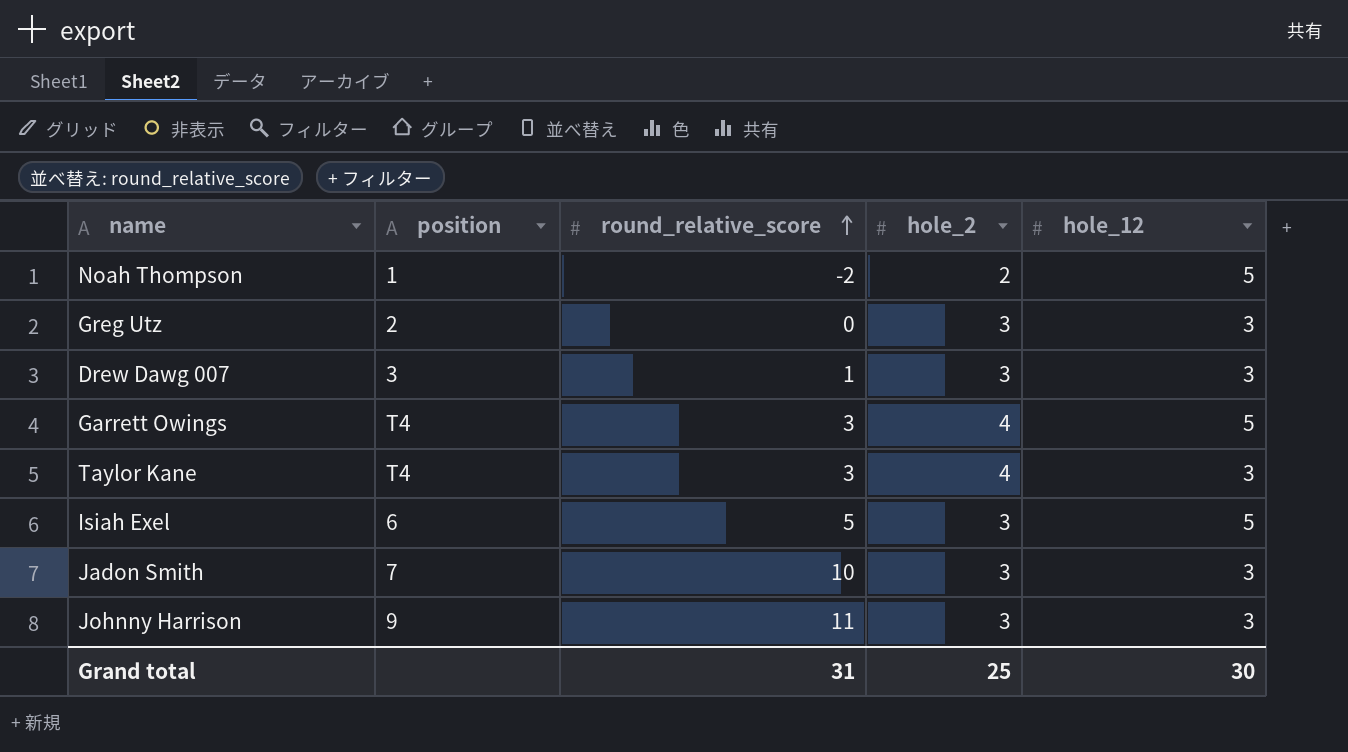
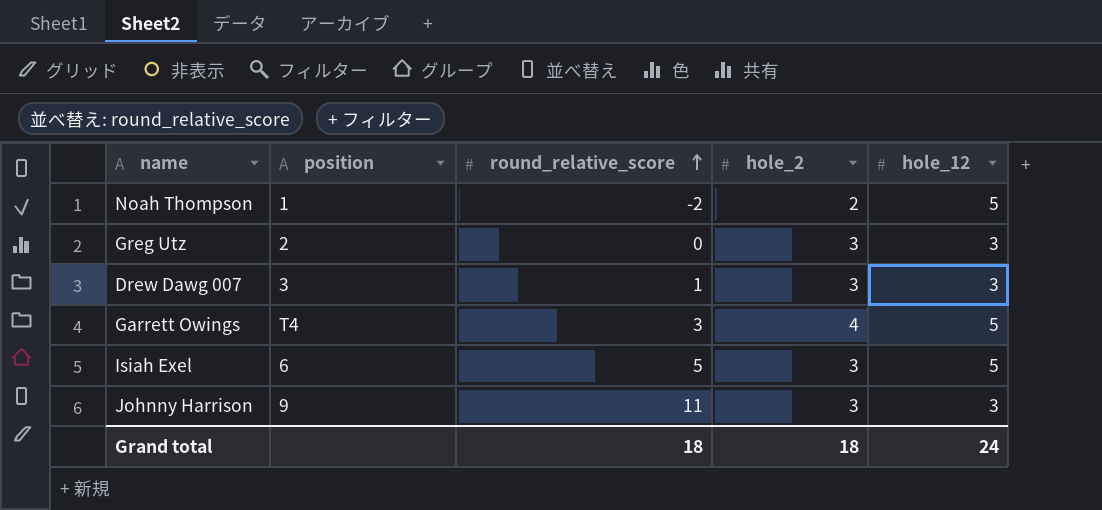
row Taylor Kane: T4 | 3 | 4 | 3 -> none
row Jadon Smith: 7 | 10 | 3 | 3 -> none
Grand total | round_relative_score: 31 -> 18
Grand total | hole_2: 25 -> 18
Grand total | hole_12: 30 -> 24

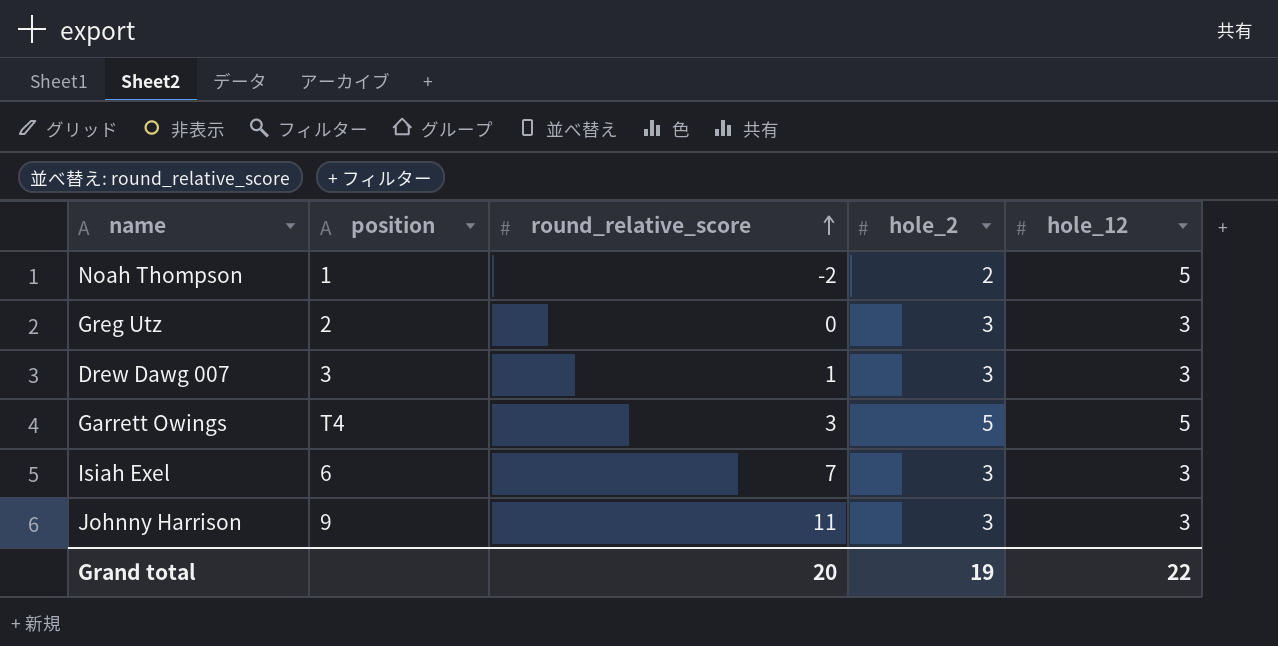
Garrett Owings | hole_2: 4 -> 5
Isiah Exel | round_relative_score: 5 -> 7
Isiah Exel | hole_12: 5 -> 3
Grand total | round_relative_score: 18 -> 20
Grand total | hole_2: 18 -> 19
Grand total | hole_12: 24 -> 22

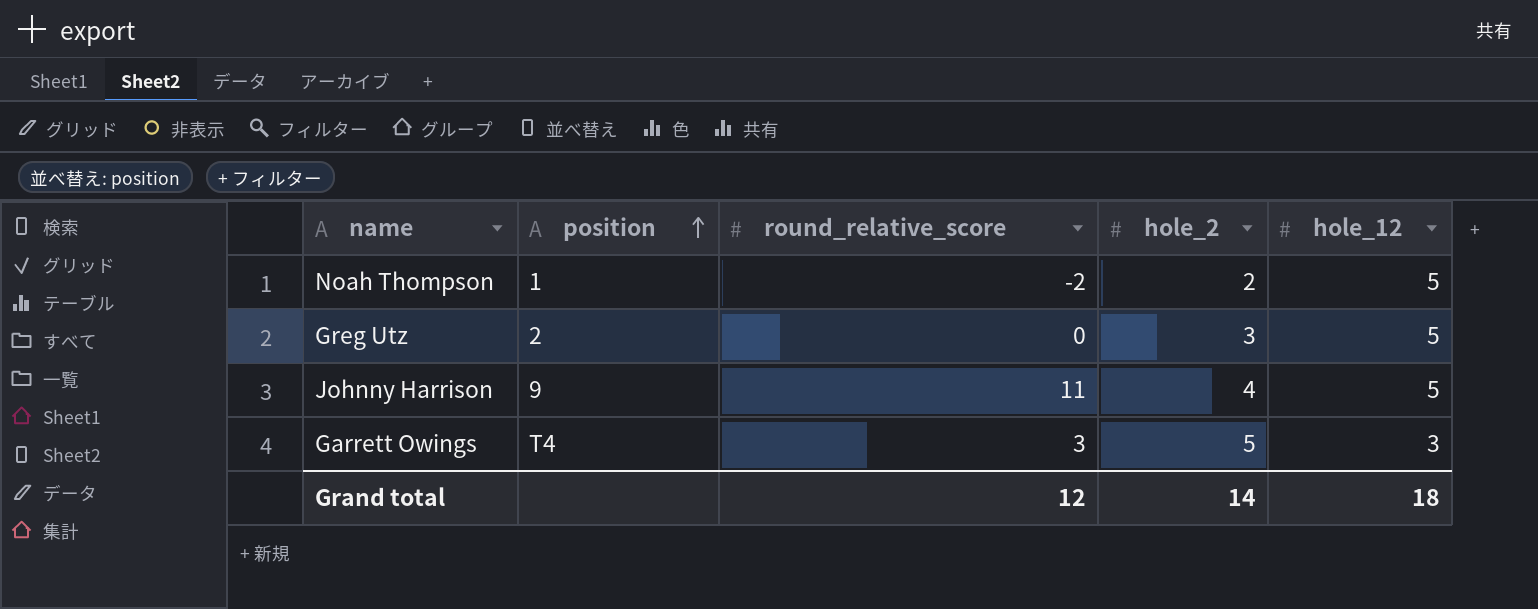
row order: round_relative_score ascending -> position ascending
row Drew Dawg 007: 3 | 1 | 3 | 3 -> none
row Isiah Exel: 6 | 7 | 3 | 3 -> none
Greg Utz | hole_12: 3 -> 5
Johnny Harrison | hole_2: 3 -> 4
Johnny Harrison | hole_12: 3 -> 5
Garrett Owings | hole_12: 5 -> 3
Grand total | round_relative_score: 20 -> 12
Grand total | hole_2: 19 -> 14
Grand total | hole_12: 22 -> 18

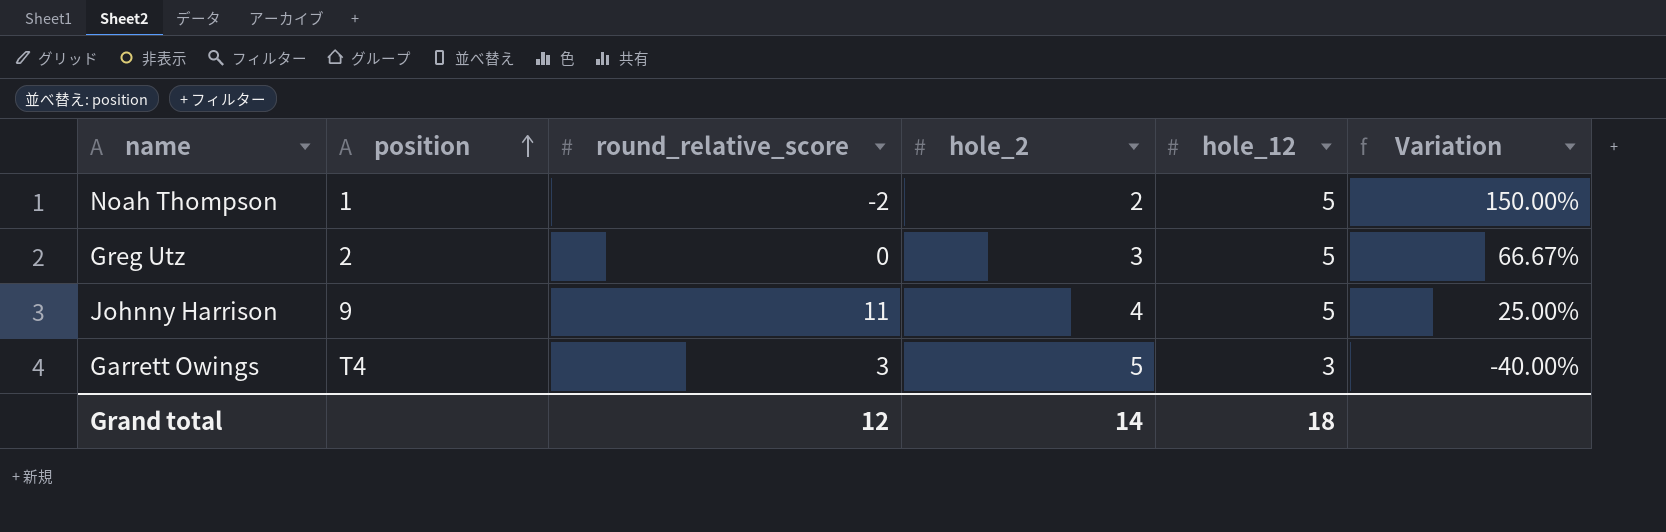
column Variation | formula: none -> ([hole_12] - [hole_2]) / [hole_2]

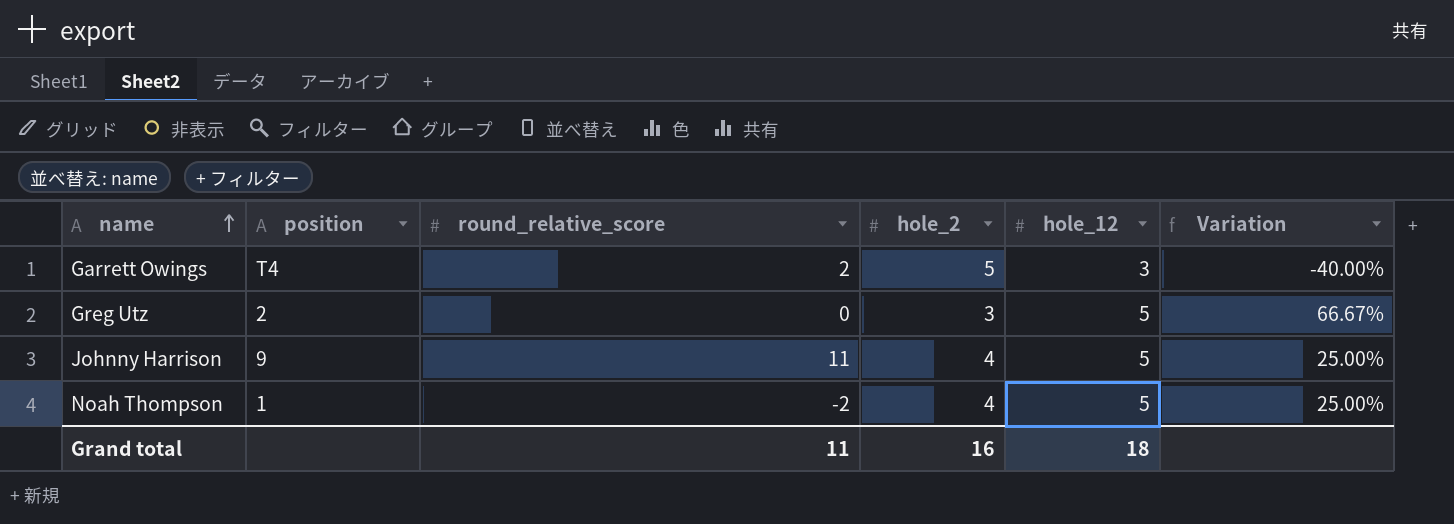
row order: position ascending -> name ascending
Garrett Owings | round_relative_score: 3 -> 2
Noah Thompson | hole_2: 2 -> 4
Noah Thompson | Variation: 150.00% -> 25.00%
Grand total | round_relative_score: 12 -> 11
Grand total | hole_2: 14 -> 16

